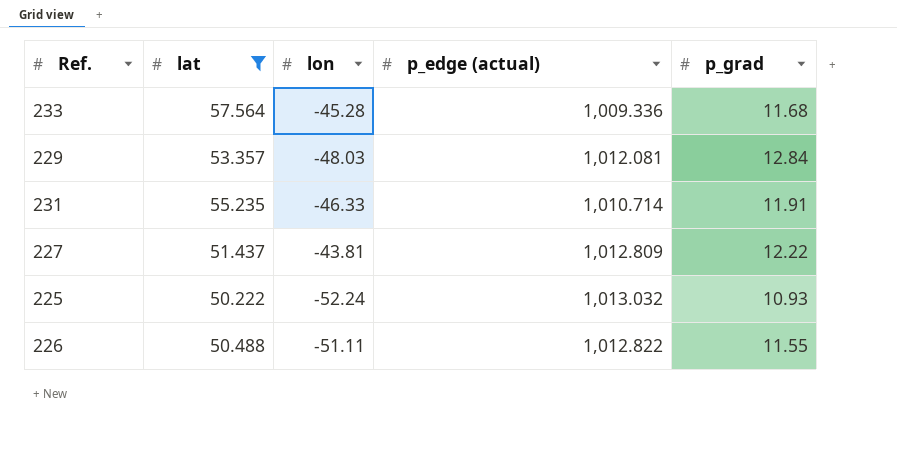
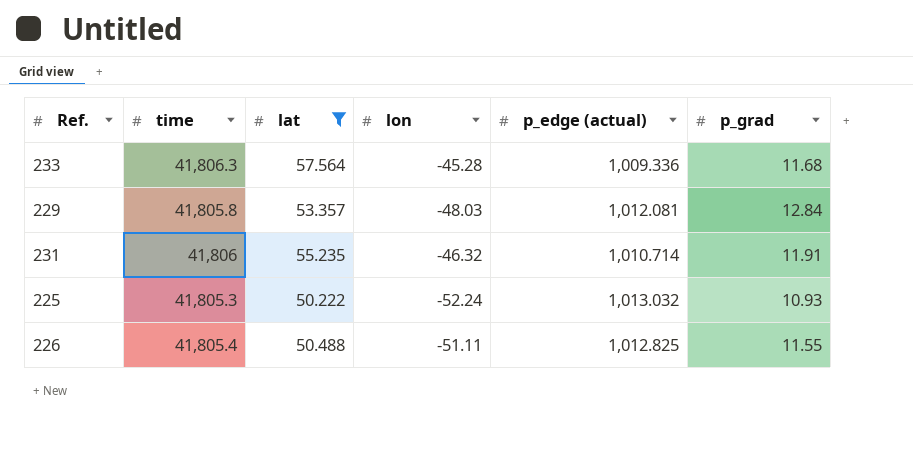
column time | position: none -> 2
row 227: 51.437 | -43.81 | 1,012.809 | 12.22 -> none
231 | lon: -46.33 -> -46.32
226 | p_edge (actual): 1,012.822 -> 1,012.825

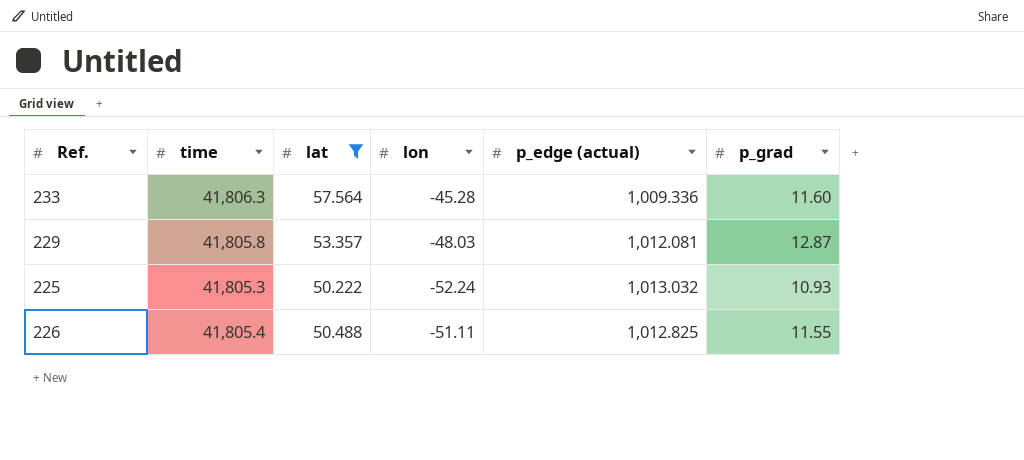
row 231: 41,806 | 55.235 | -46.32 | 1,010.714 | 11.91 -> none
233 | p_grad: 11.68 -> 11.60
229 | p_grad: 12.84 -> 12.87

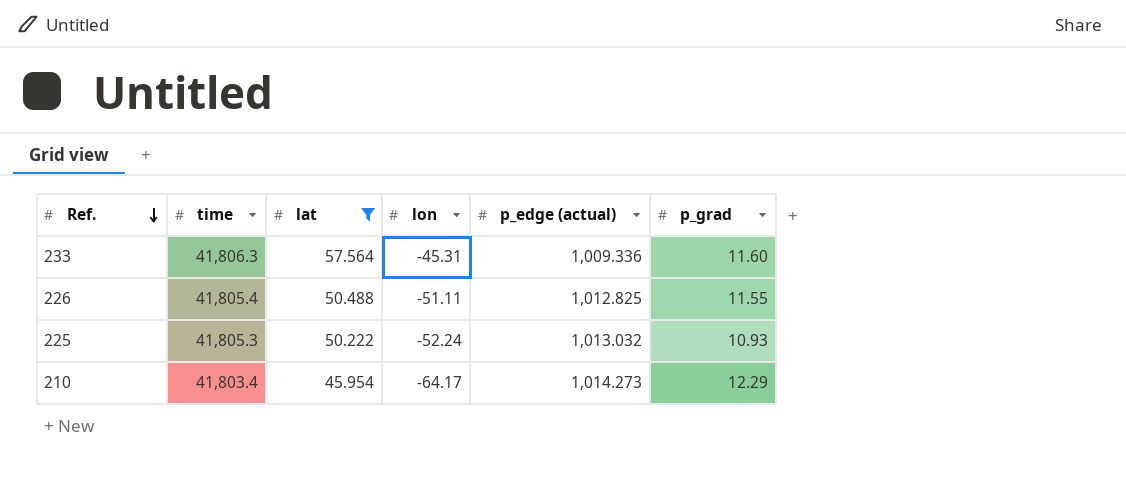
row order: none -> Ref. descending
row 229: 41,805.8 | 53.357 | -48.03 | 1,012.081 | 12.87 -> none
233 | lon: -45.28 -> -45.31
row 210: none -> 41,803.4 | 45.954 | -64.17 | 1,014.273 | 12.29

